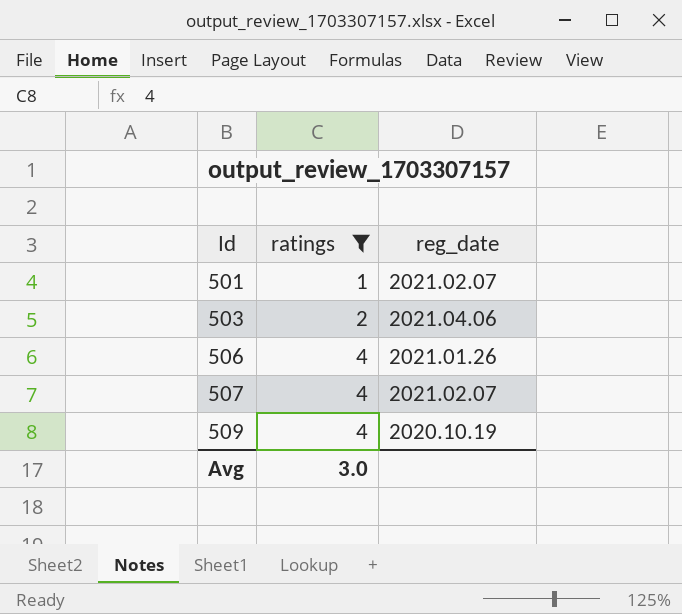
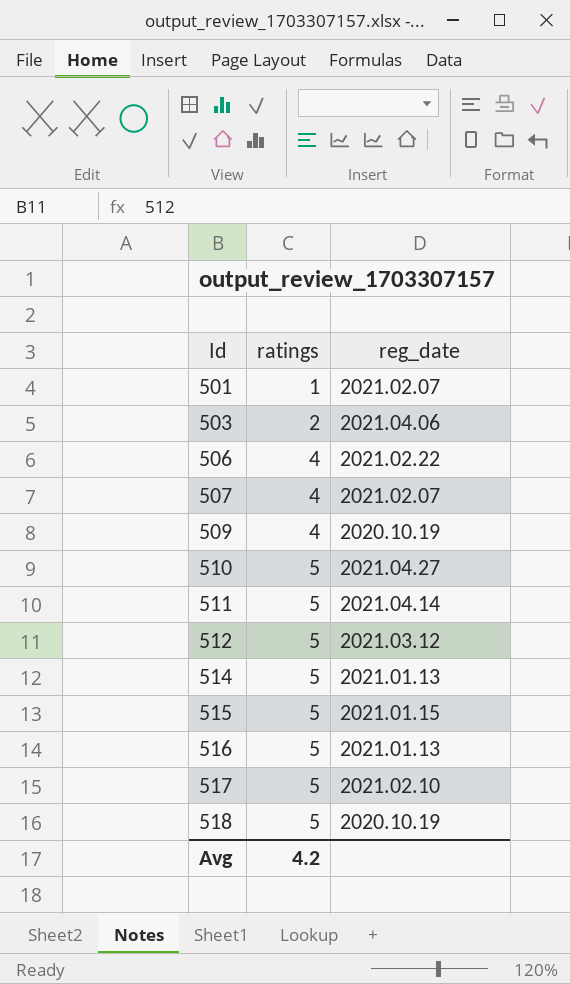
filter: ratings != 5 -> none
506 | reg_date: 2021.01.26 -> 2021.02.22
Avg | ratings: 3.0 -> 4.2

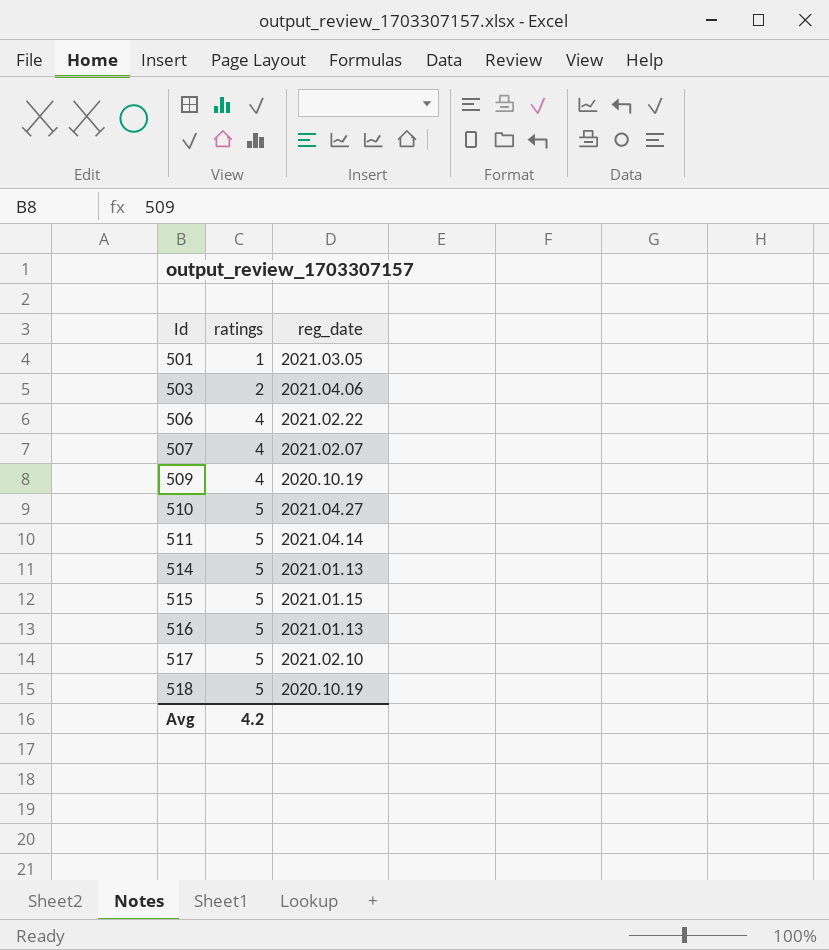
row 512: 5 | 2021.03.12 -> none
501 | reg_date: 2021.02.07 -> 2021.03.05

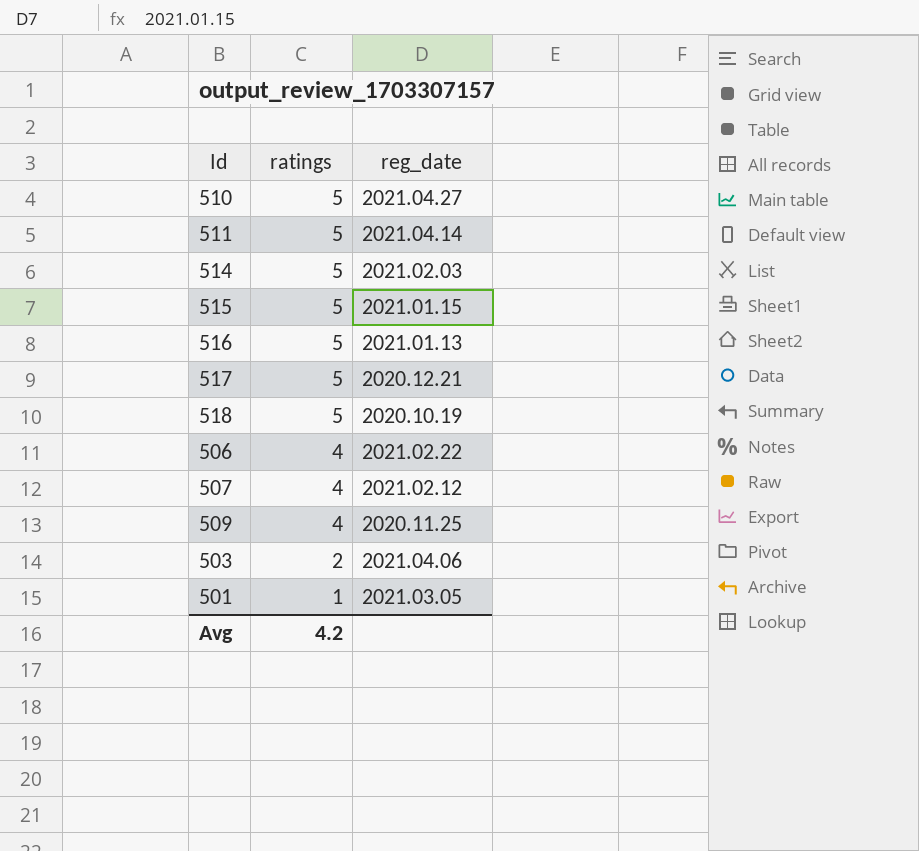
row order: Id ascending -> ratings descending
514 | reg_date: 2021.01.13 -> 2021.02.03
517 | reg_date: 2021.02.10 -> 2020.12.21
507 | reg_date: 2021.02.07 -> 2021.02.12
509 | reg_date: 2020.10.19 -> 2020.11.25

